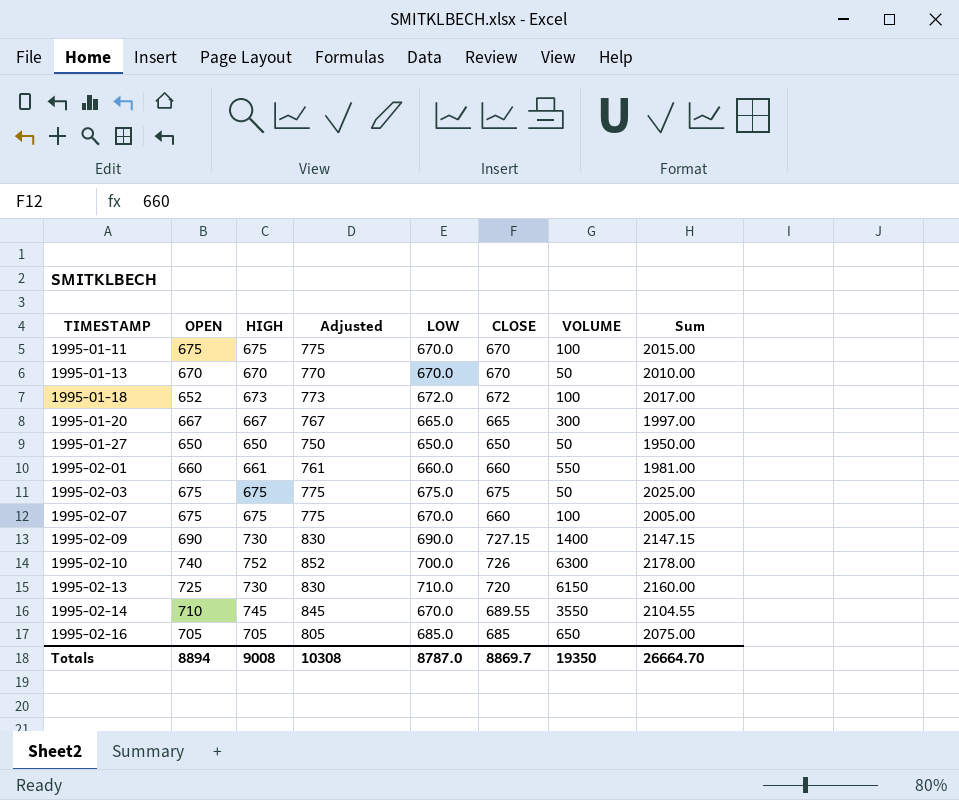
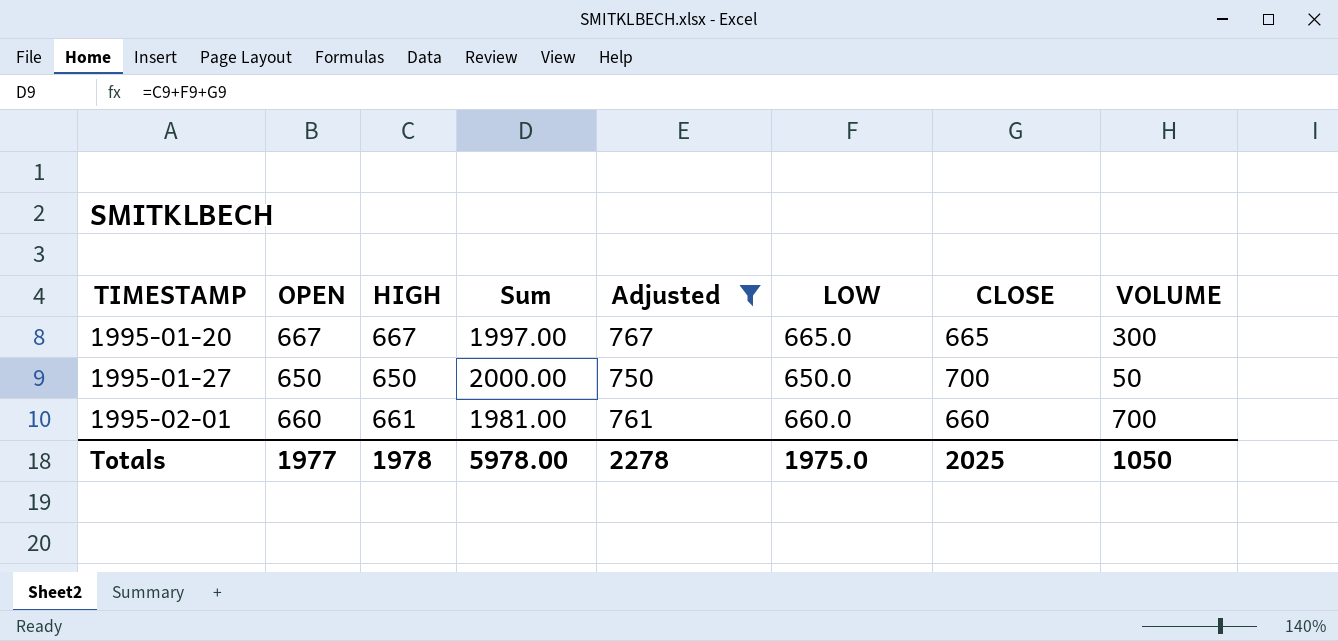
filter: none -> Adjusted <= 767
column Sum | position: 8 -> 4
1995-01-27 | Sum: 1950.00 -> 2000.00
1995-01-27 | CLOSE: 650 -> 700
1995-02-01 | VOLUME: 550 -> 700
Totals | OPEN: 8894 -> 1977
Totals | HIGH: 9008 -> 1978
Totals | Sum: 26664.70 -> 5978.00
Totals | Adjusted: 10308 -> 2278
Totals | LOW: 8787.0 -> 1975.0
Totals | CLOSE: 8869.7 -> 2025
Totals | VOLUME: 19350 -> 1050

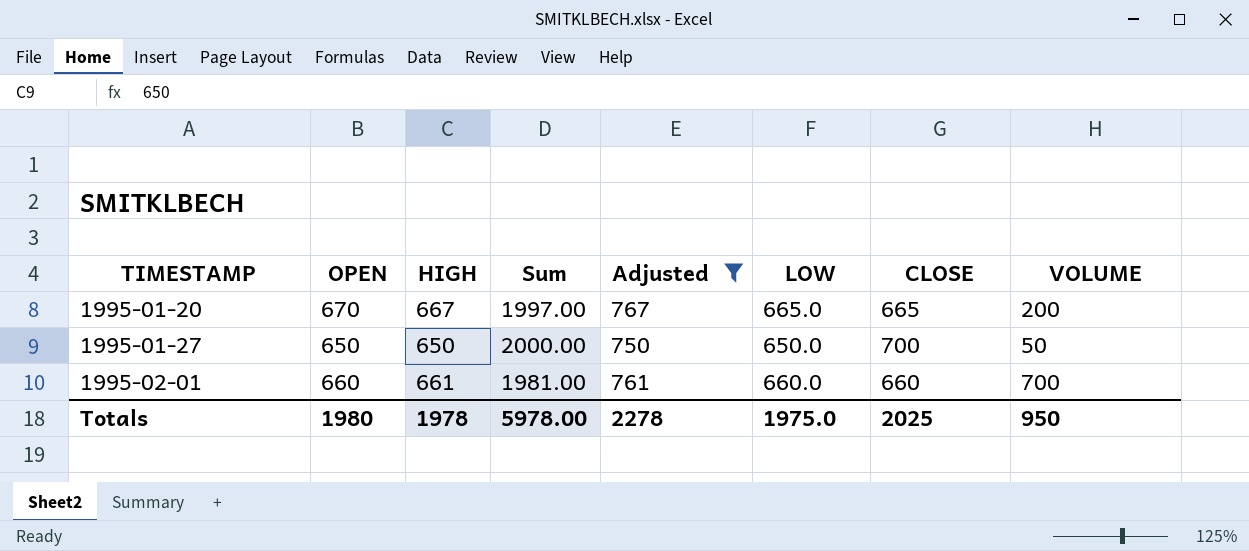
1995-01-20 | OPEN: 667 -> 670
1995-01-20 | VOLUME: 300 -> 200
Totals | OPEN: 1977 -> 1980
Totals | VOLUME: 1050 -> 950

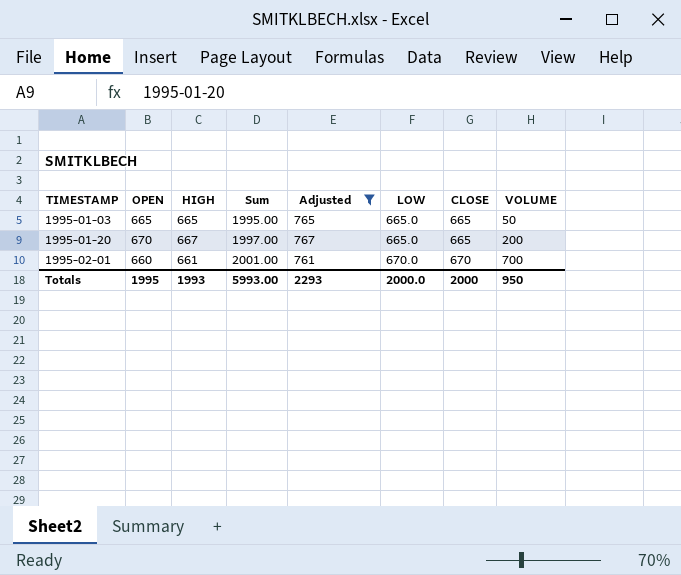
row 1995-01-27: 650 | 650 | 2000.00 | 750 | 650.0 | 700 | 50 -> none
row 1995-01-03: none -> 665 | 665 | 1995.00 | 765 | 665.0 | 665 | 50
1995-02-01 | Sum: 1981.00 -> 2001.00
1995-02-01 | LOW: 660.0 -> 670.0
1995-02-01 | CLOSE: 660 -> 670
Totals | OPEN: 1980 -> 1995
Totals | HIGH: 1978 -> 1993
Totals | Sum: 5978.00 -> 5993.00
Totals | Adjusted: 2278 -> 2293
Totals | LOW: 1975.0 -> 2000.0
Totals | CLOSE: 2025 -> 2000

